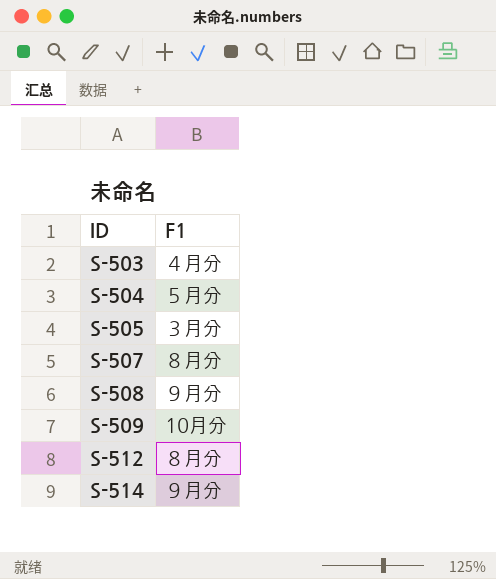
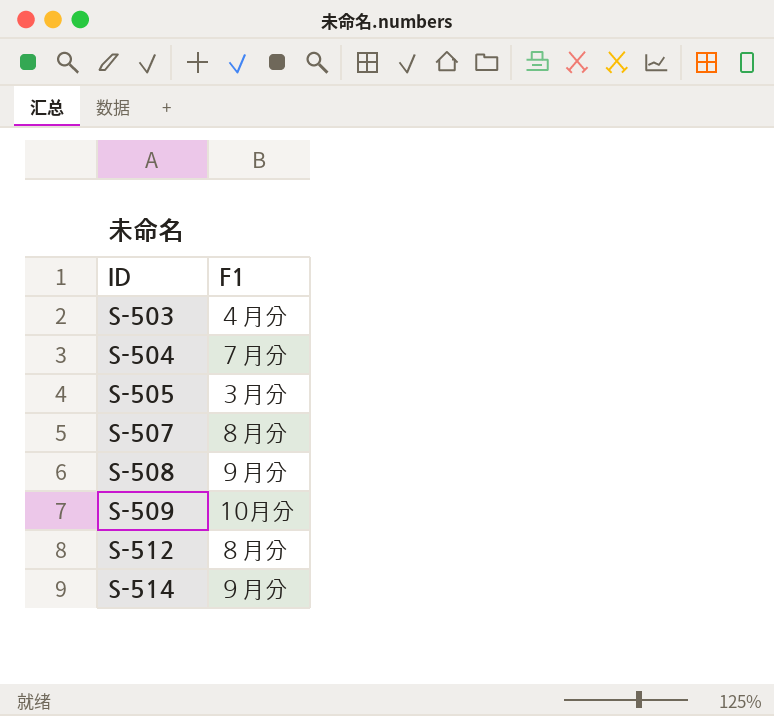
S-504 | F1: ５月分 -> ７月分

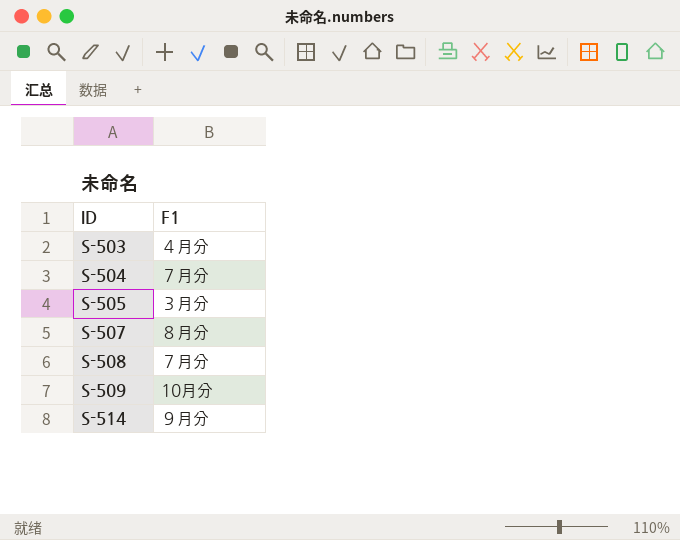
row S-512: ８月分 -> none
S-508 | F1: ９月分 -> ７月分

